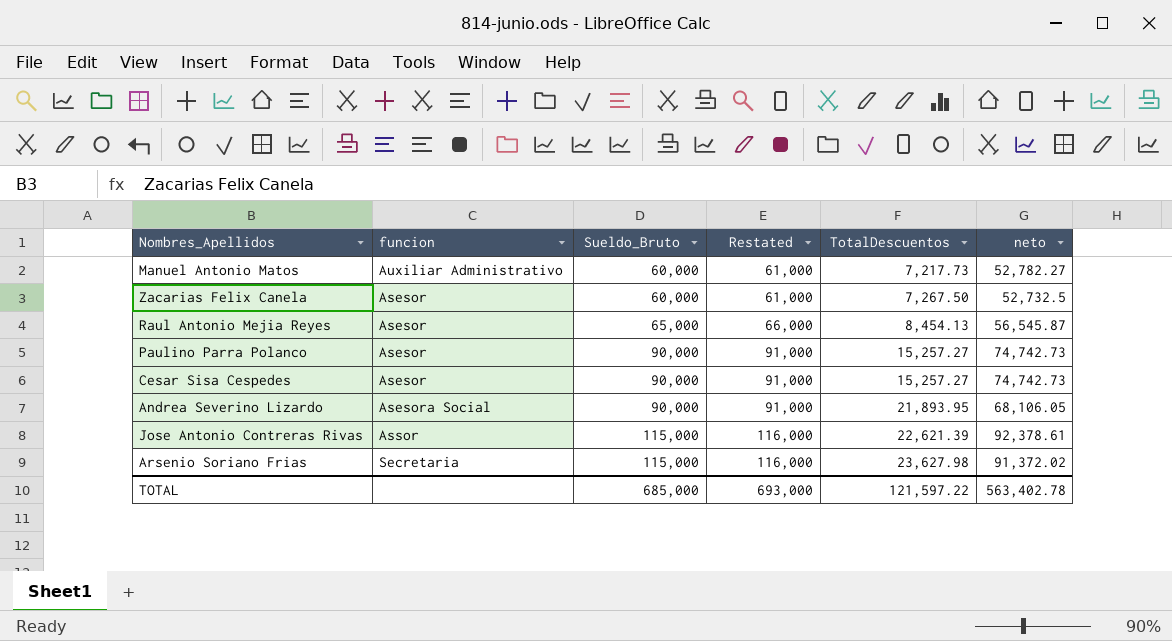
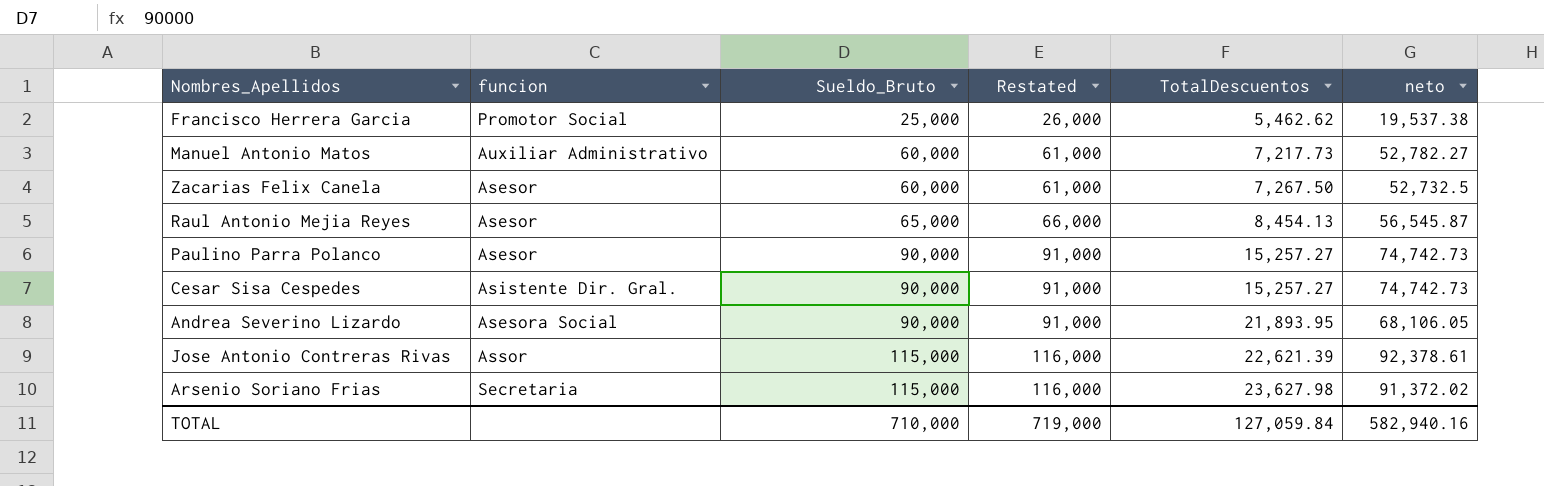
row Francisco Herrera Garcia: none -> Promotor Social | 25,000 | 26,000 | 5,462.62 | 19,537.38
Cesar Sisa Cespedes | funcion: Asesor -> Asistente Dir. Gral.
TOTAL | Sueldo_Bruto: 685,000 -> 710,000
TOTAL | Restated: 693,000 -> 719,000
TOTAL | TotalDescuentos: 121,597.22 -> 127,059.84
TOTAL | neto: 563,402.78 -> 582,940.16

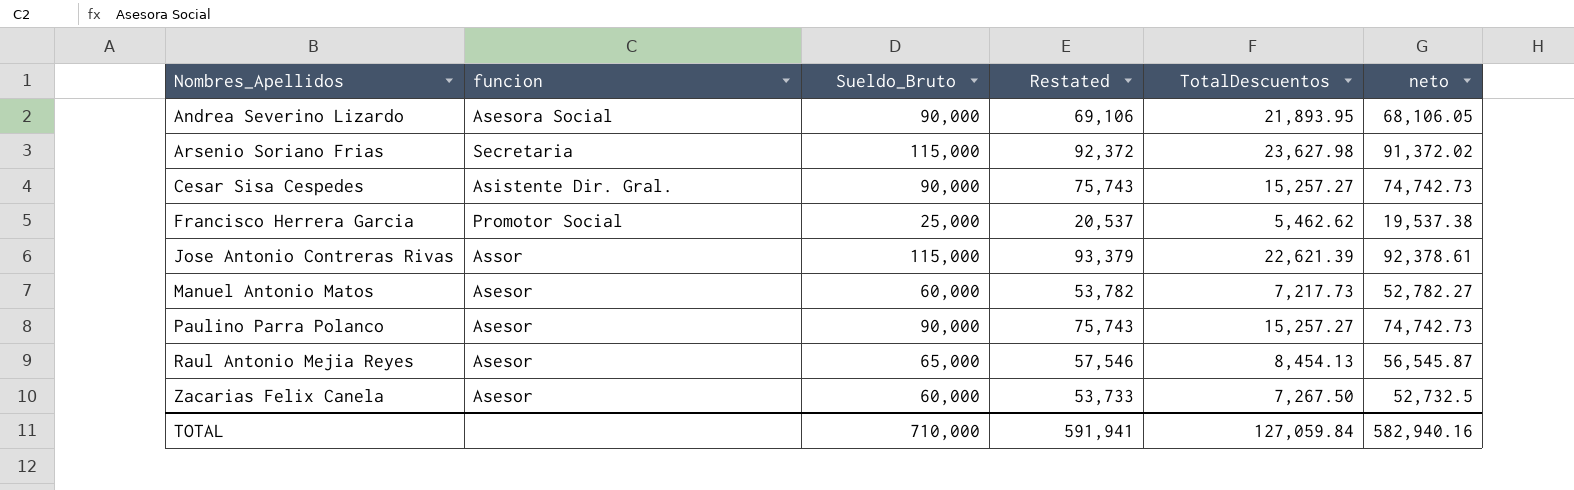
row order: Sueldo_Bruto ascending -> Nombres_Apellidos ascending
column Restated | formula: [Sueldo_Bruto] + 1000 -> [neto] + 1000
Manuel Antonio Matos | funcion: Auxiliar Administrativo -> Asesor
TOTAL | Restated: 719,000 -> 591,941

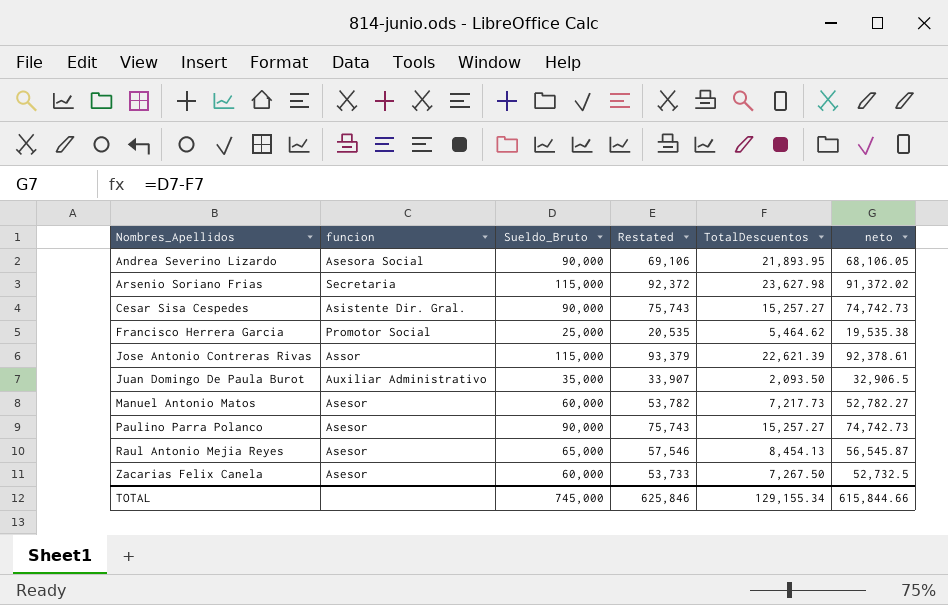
Francisco Herrera Garcia | Restated: 20,537 -> 20,535
Francisco Herrera Garcia | TotalDescuentos: 5,462.62 -> 5,464.62
Francisco Herrera Garcia | neto: 19,537.38 -> 19,535.38
row Juan Domingo De Paula Burot: none -> Auxiliar Administrativo | 35,000 | 33,907 | 2,093.50 | 32,906.5
TOTAL | Sueldo_Bruto: 710,000 -> 745,000
TOTAL | Restated: 591,941 -> 625,846
TOTAL | TotalDescuentos: 127,059.84 -> 129,155.34
TOTAL | neto: 582,940.16 -> 615,844.66

